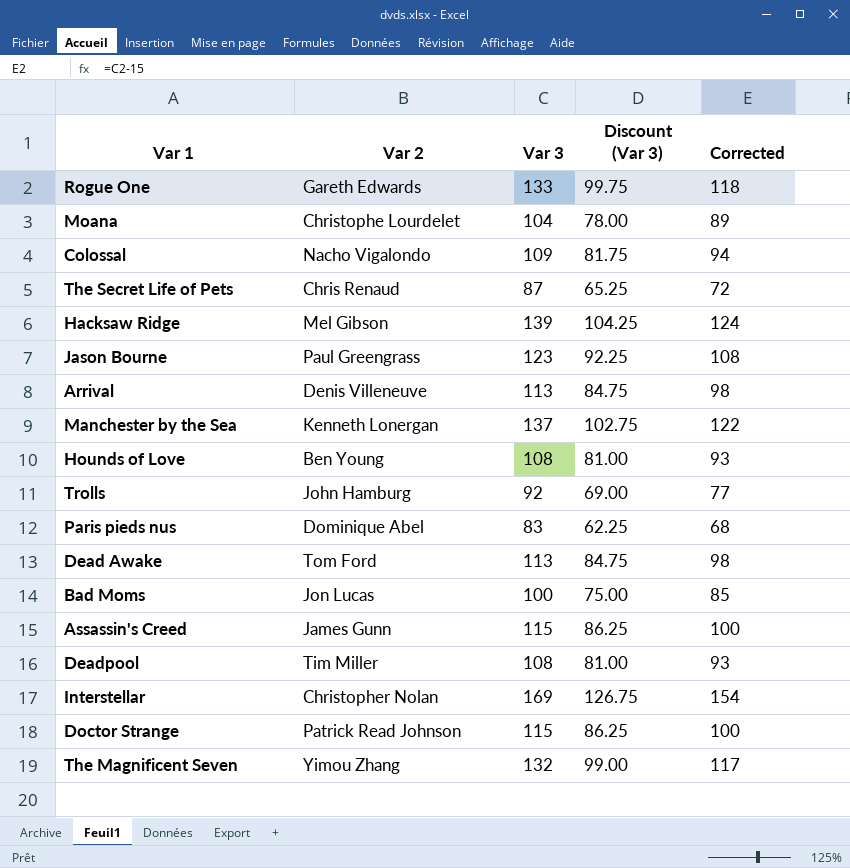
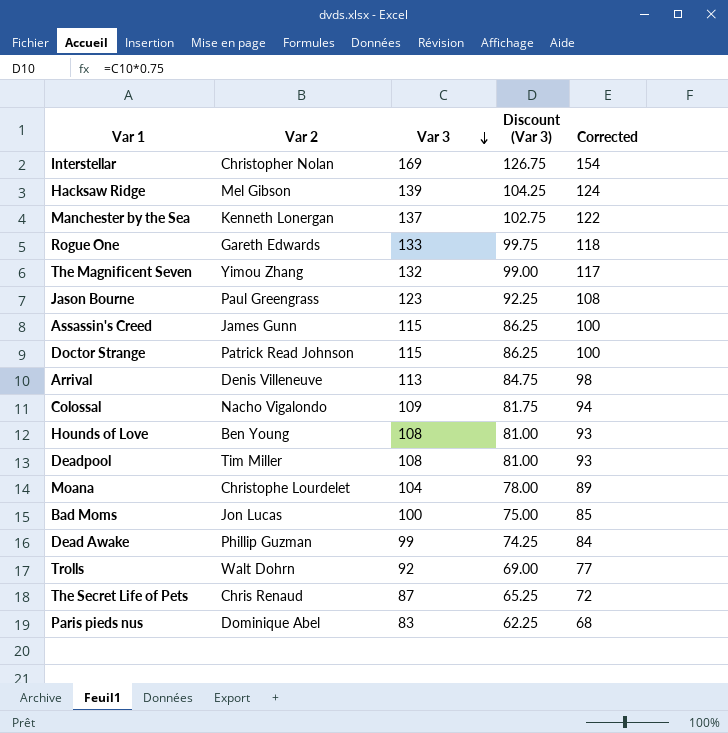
row order: none -> Var 3 descending
Dead Awake | Var 2: Tom Ford -> Phillip Guzman
Dead Awake | Var 3: 113 -> 99
Dead Awake | Discount (Var 3): 84.75 -> 74.25
Dead Awake | Corrected: 98 -> 84
Trolls | Var 2: John Hamburg -> Walt Dohrn

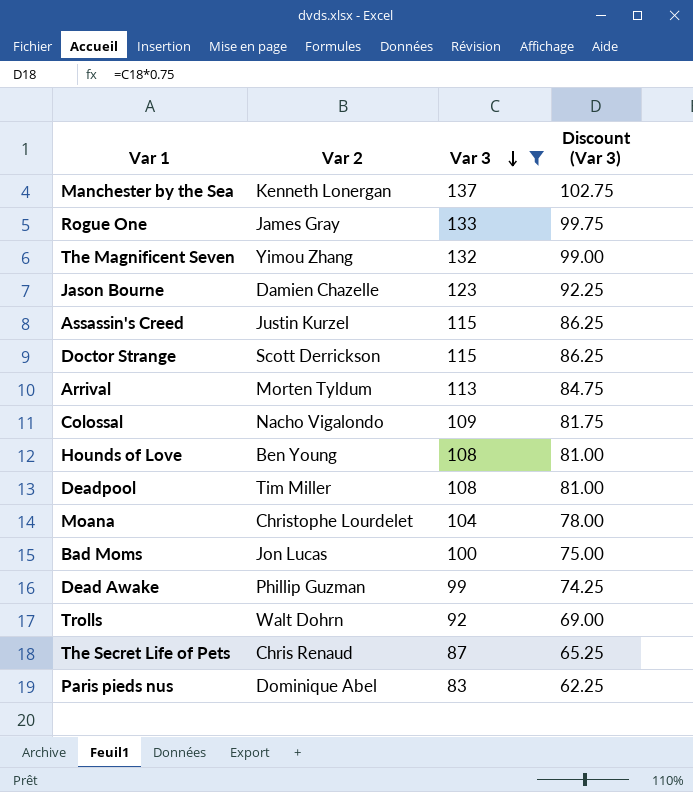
filter: none -> Var 3 <= 137
column Corrected | formula: [Var 3] - 15 -> none
Rogue One | Var 2: Gareth Edwards -> James Gray
Jason Bourne | Var 2: Paul Greengrass -> Damien Chazelle
Assassin's Creed | Var 2: James Gunn -> Justin Kurzel
Doctor Strange | Var 2: Patrick Read Johnson -> Scott Derrickson
Arrival | Var 2: Denis Villeneuve -> Morten Tyldum

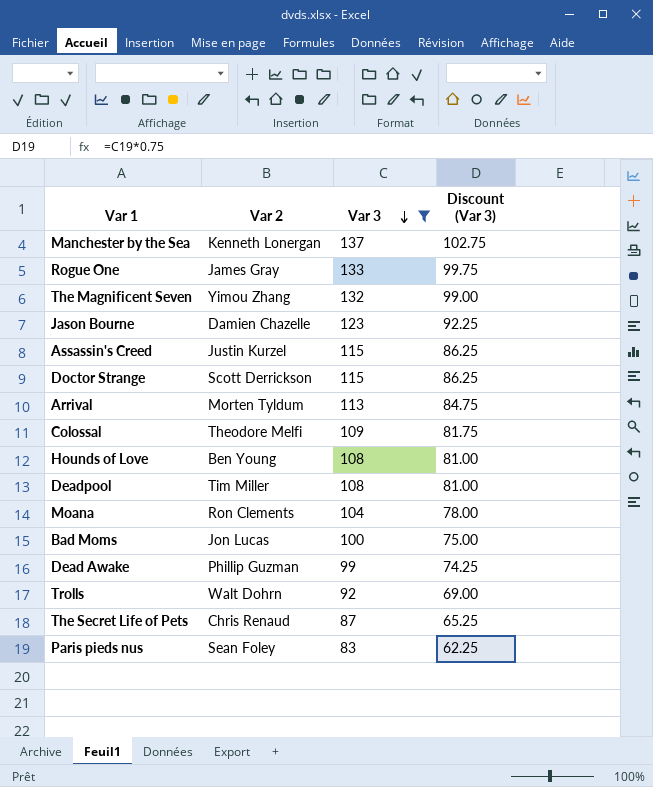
Colossal | Var 2: Nacho Vigalondo -> Theodore Melfi
Moana | Var 2: Christophe Lourdelet -> Ron Clements
Paris pieds nus | Var 2: Dominique Abel -> Sean Foley

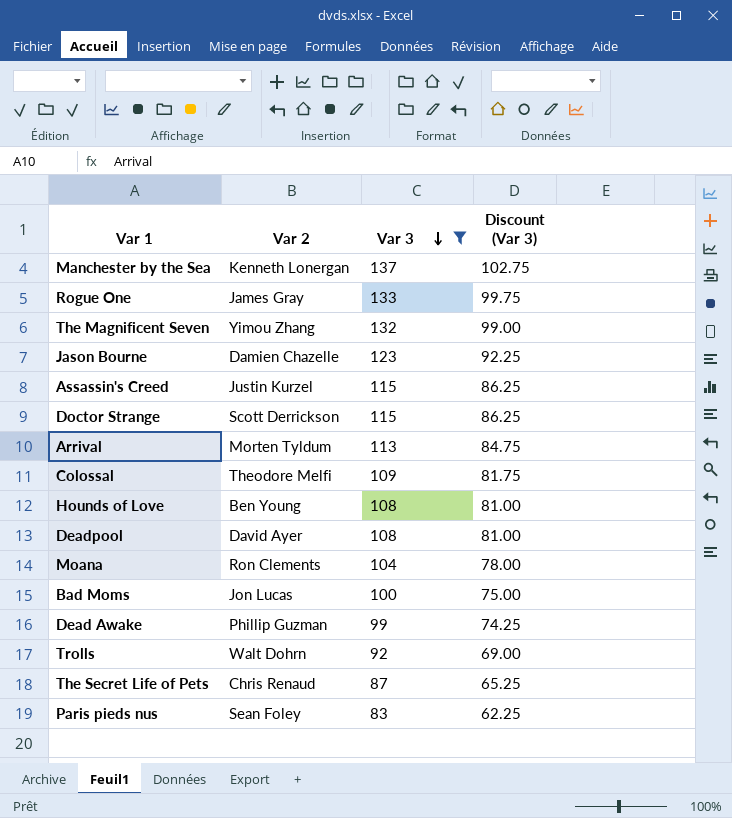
Deadpool | Var 2: Tim Miller -> David Ayer

